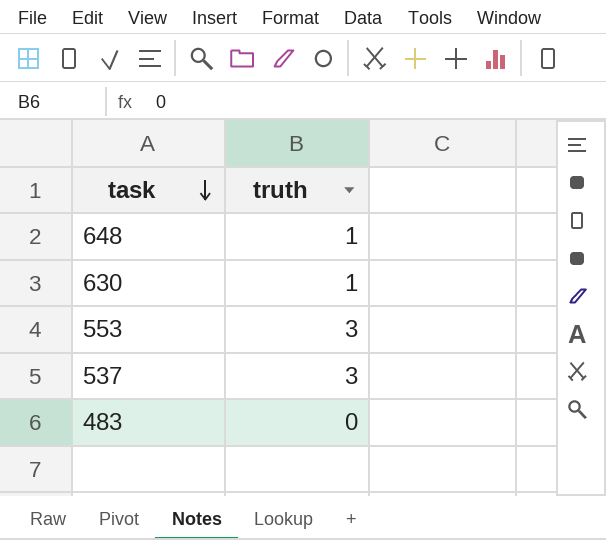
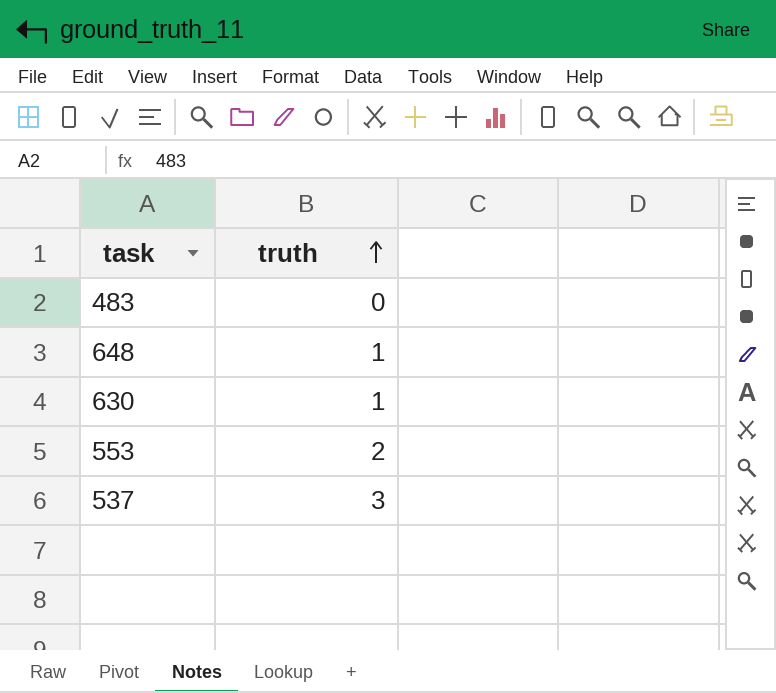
row order: task descending -> truth ascending
553 | truth: 3 -> 2

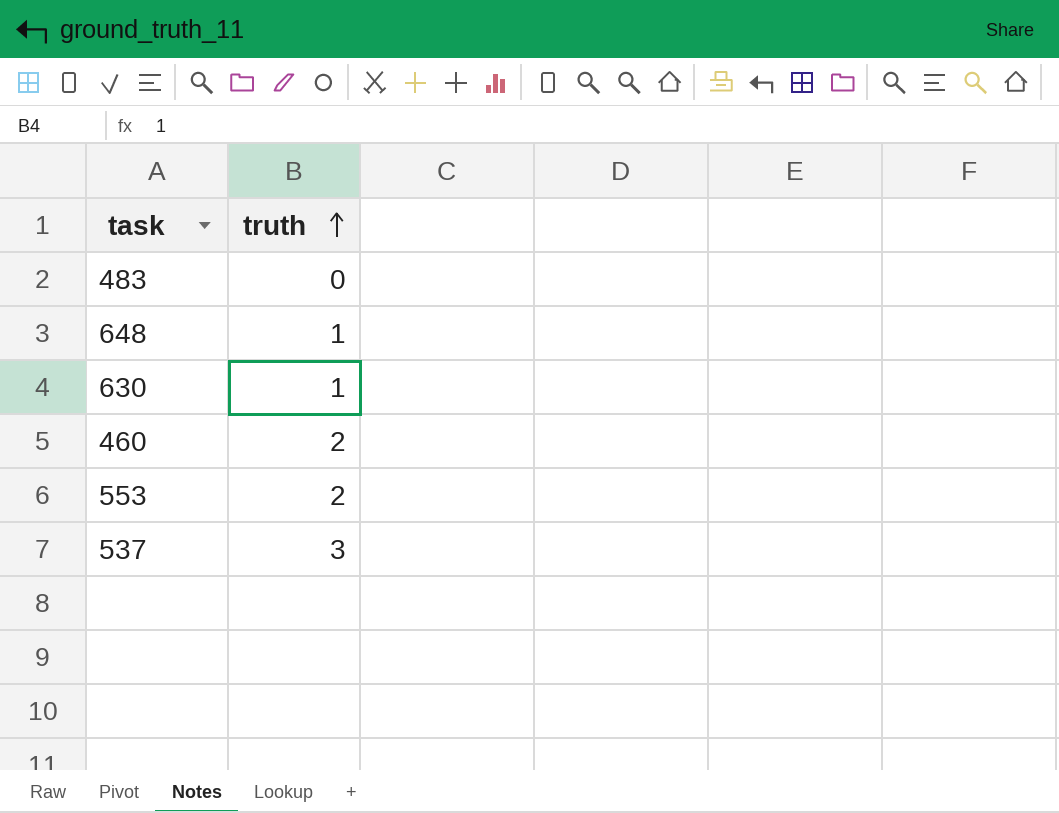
row 460: none -> 2

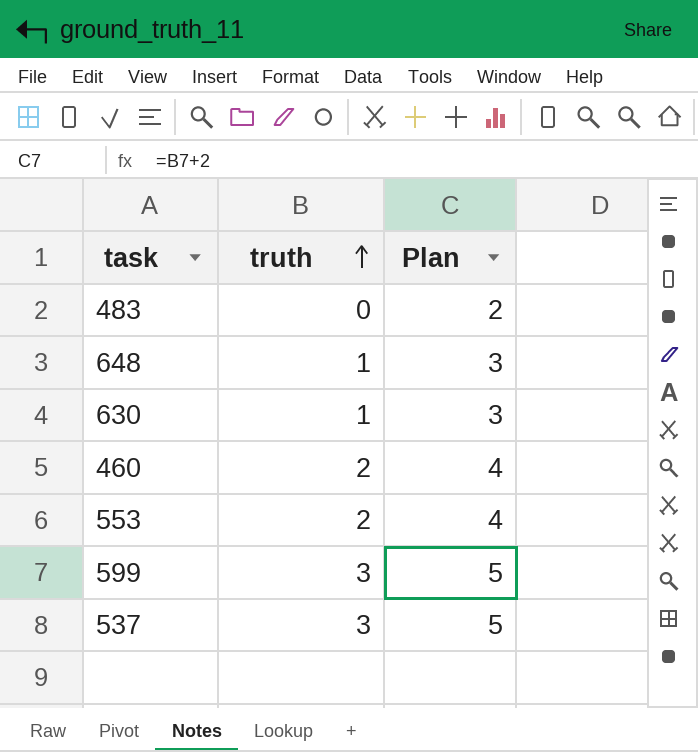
column Plan | formula: none -> [truth] + 2
row 599: none -> 3 | 5

